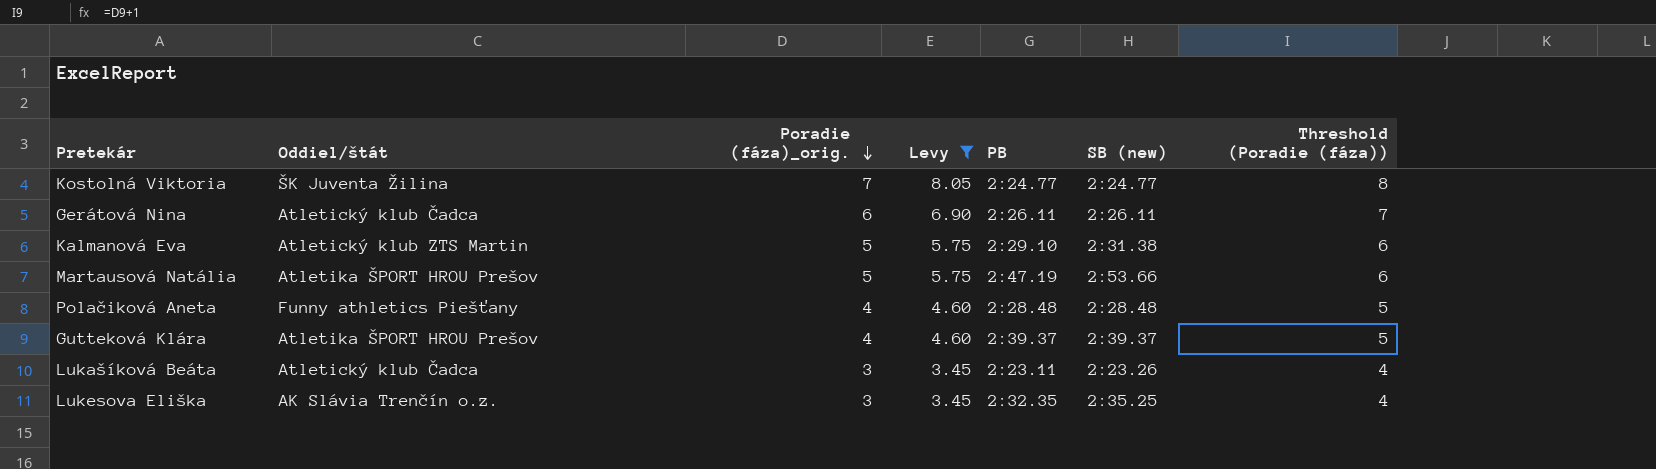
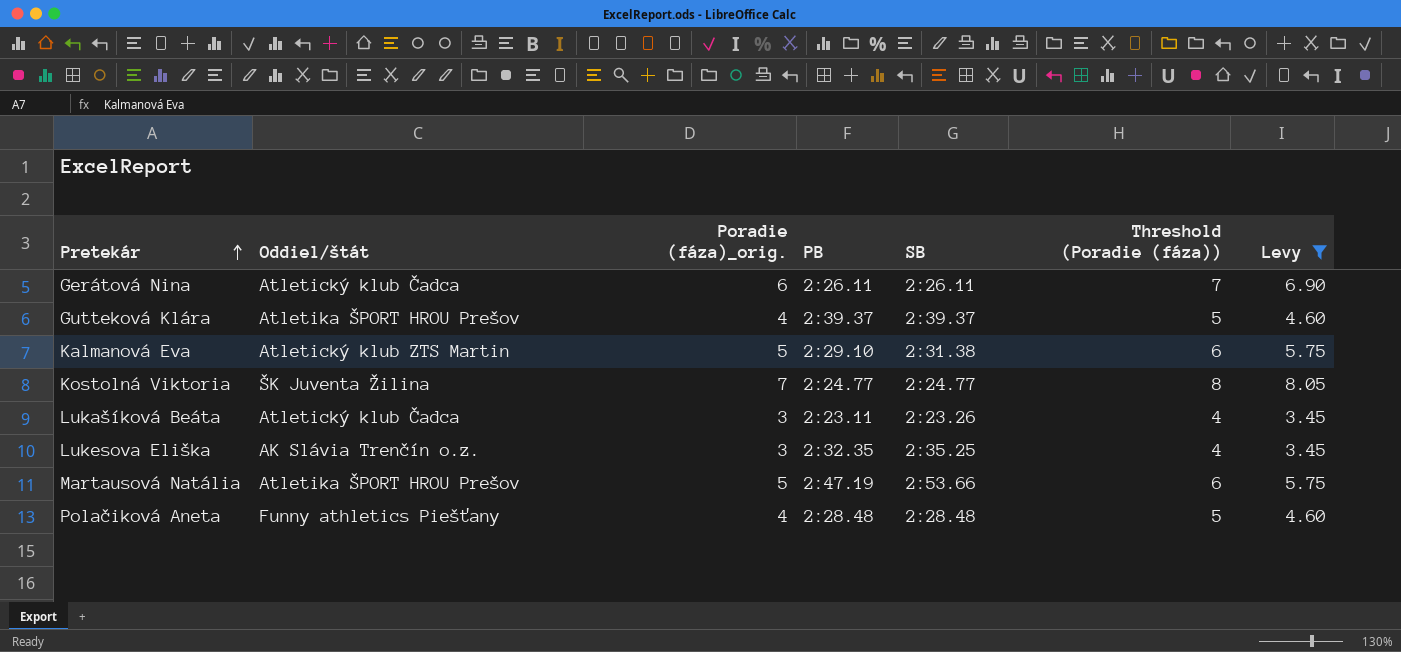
row order: Poradie (fáza)_orig. descending -> Pretekár ascending
column name: SB (new) -> SB
column Levy | position: 4 -> 7

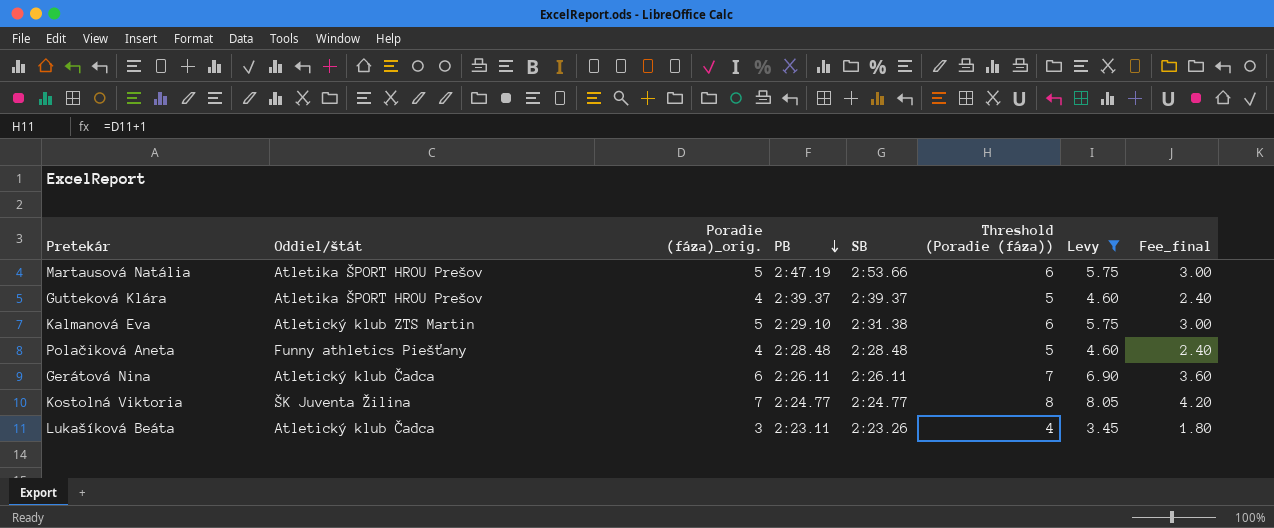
row order: Pretekár ascending -> PB descending
column Fee_final | formula: none -> [Poradie (fáza)_orig.] * 0.6
row Lukesova Eliška: AK Slávia Trenčín o.z. | 3 | 2:32.35 | 2:35.25 | 4 | 3.45 -> none

